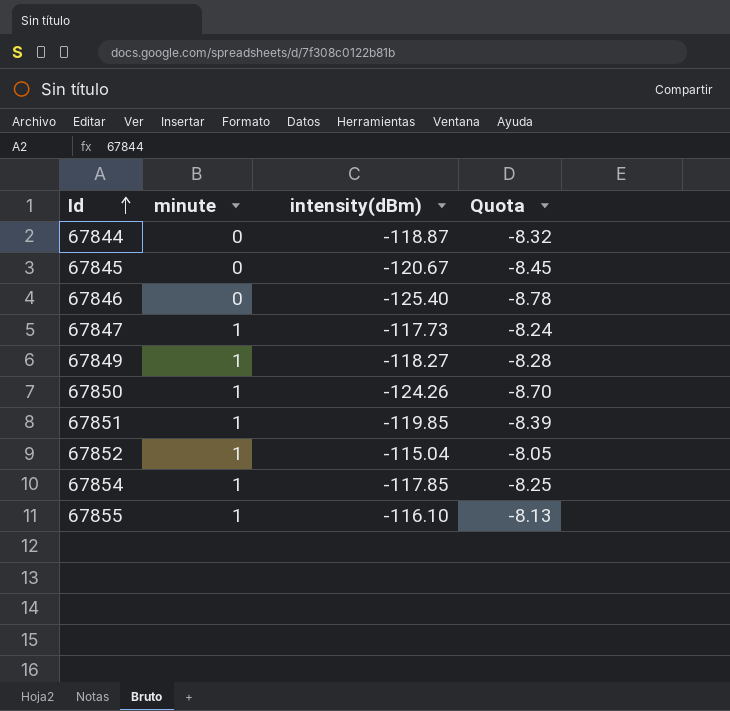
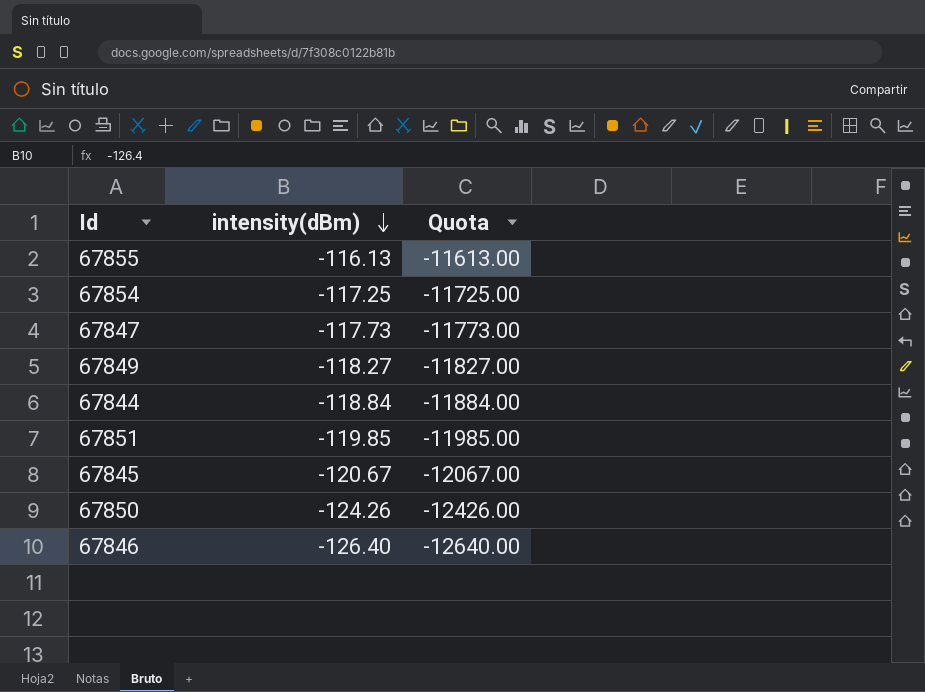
row order: Id ascending -> intensity(dBm) descending
column minute | position: 2 -> none
column Quota | formula: [intensity(dBm)] * 0.07 -> [intensity(dBm)] * 100
row 67852: 1 | -115.04 | -8.05 -> none
67855 | intensity(dBm): -116.10 -> -116.13
67854 | intensity(dBm): -117.85 -> -117.25
67844 | intensity(dBm): -118.87 -> -118.84
67846 | intensity(dBm): -125.40 -> -126.40

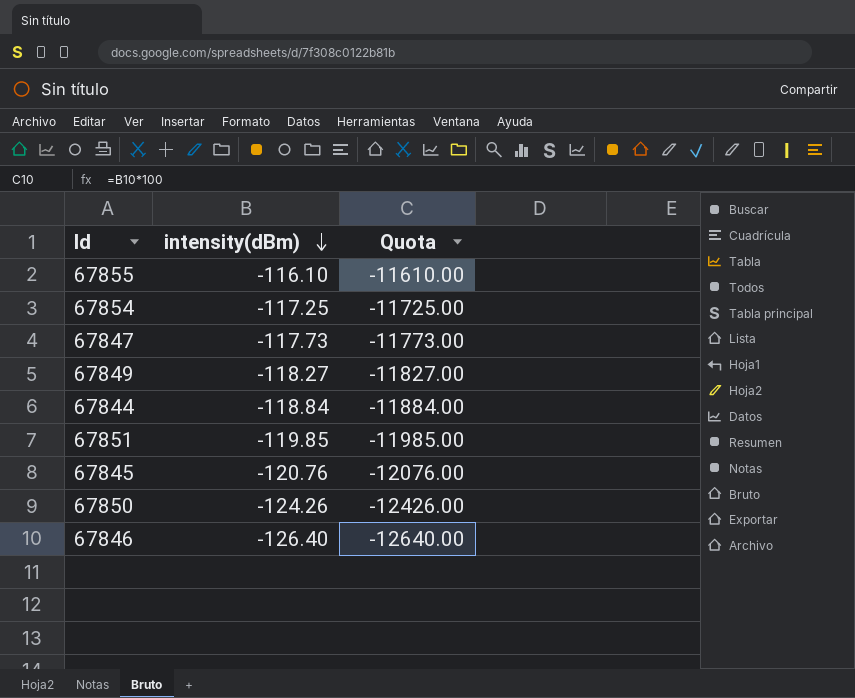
67855 | intensity(dBm): -116.13 -> -116.10
67855 | Quota: -11613.00 -> -11610.00
67845 | intensity(dBm): -120.67 -> -120.76
67845 | Quota: -12067.00 -> -12076.00

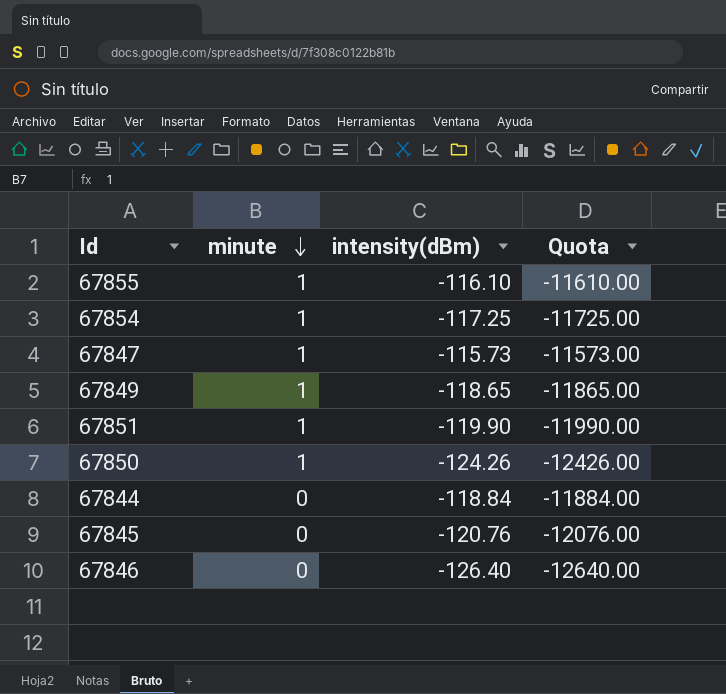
row order: intensity(dBm) descending -> minute descending
column minute | position: none -> 2
67847 | intensity(dBm): -117.73 -> -115.73
67847 | Quota: -11773.00 -> -11573.00
67849 | intensity(dBm): -118.27 -> -118.65
67849 | Quota: -11827.00 -> -11865.00
67851 | intensity(dBm): -119.85 -> -119.90
67851 | Quota: -11985.00 -> -11990.00

